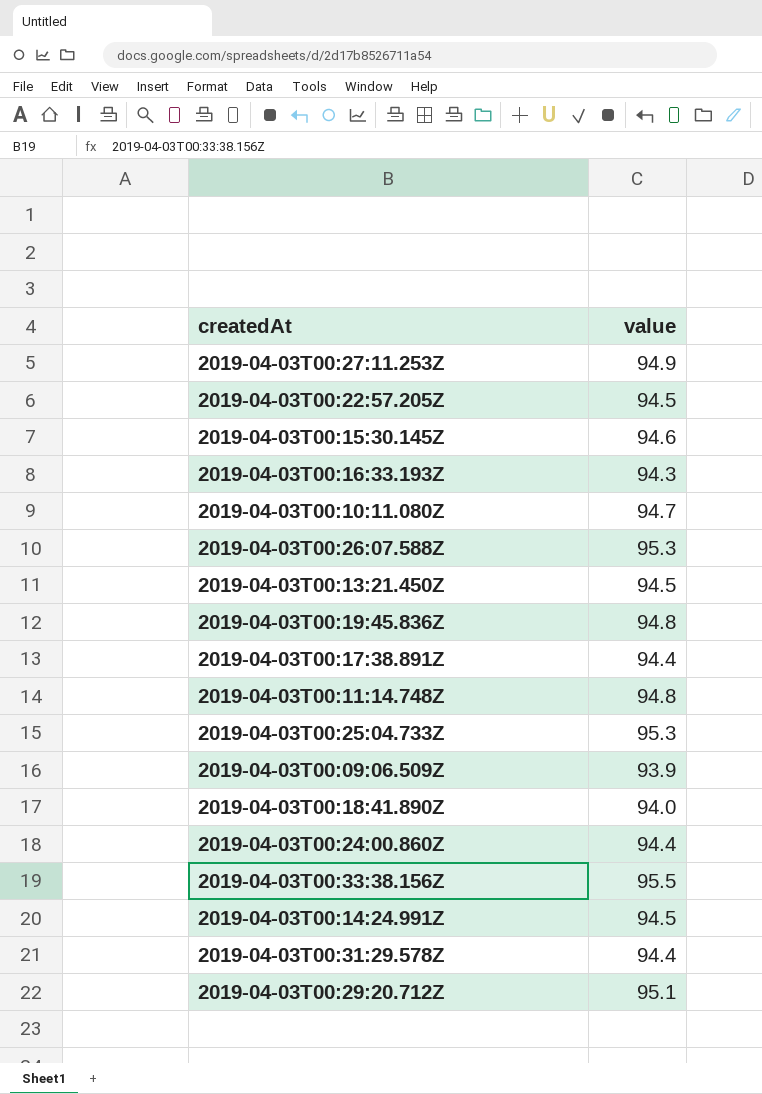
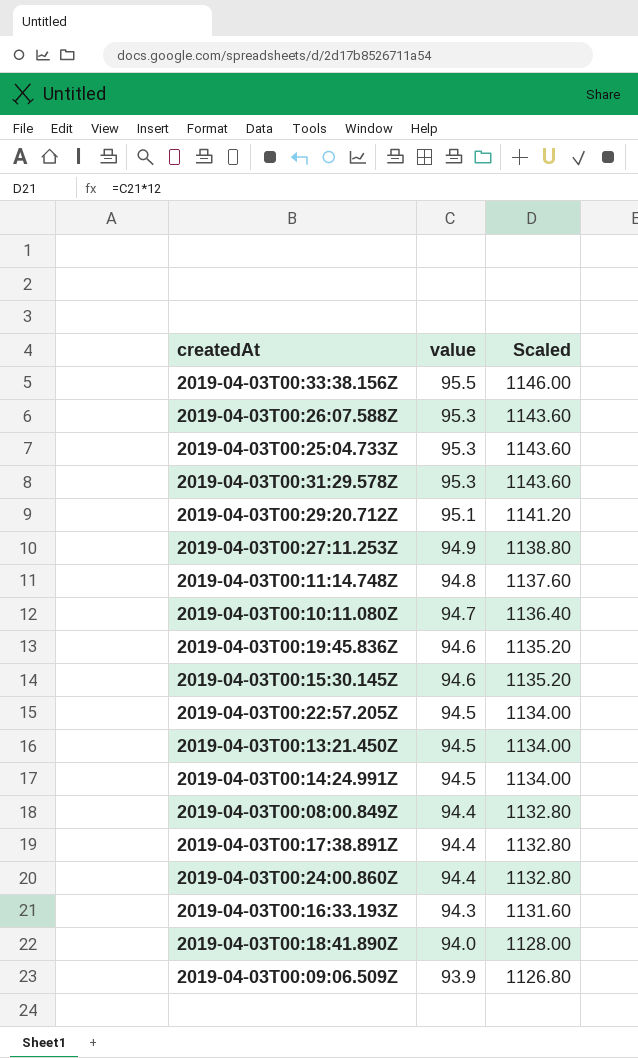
row order: none -> value descending
column Scaled | formula: none -> [value] * 12
2019-04-03T00:31:29.578Z | value: 94.4 -> 95.3
2019-04-03T00:19:45.836Z | value: 94.8 -> 94.6
row 2019-04-03T00:08:00.849Z: none -> 94.4 | 1132.80

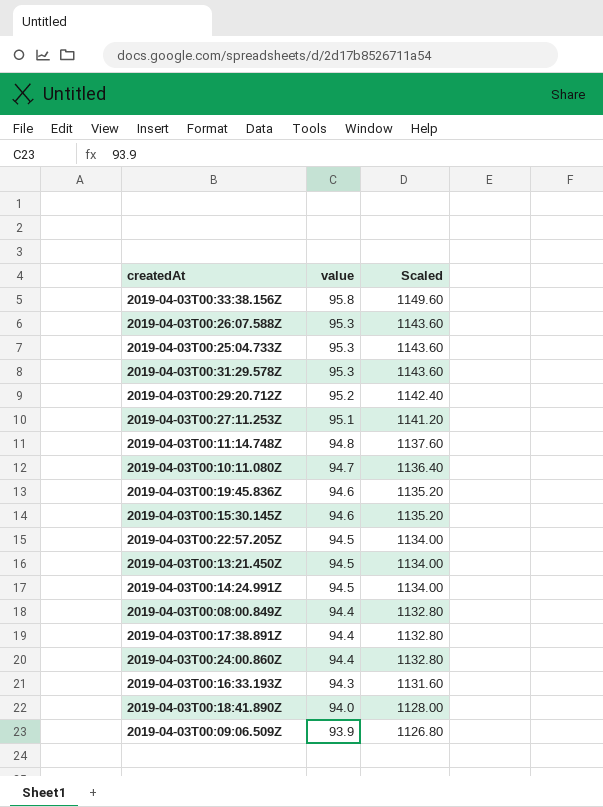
2019-04-03T00:33:38.156Z | value: 95.5 -> 95.8
2019-04-03T00:33:38.156Z | Scaled: 1146.00 -> 1149.60
2019-04-03T00:29:20.712Z | value: 95.1 -> 95.2
2019-04-03T00:29:20.712Z | Scaled: 1141.20 -> 1142.40
2019-04-03T00:27:11.253Z | value: 94.9 -> 95.1
2019-04-03T00:27:11.253Z | Scaled: 1138.80 -> 1141.20

